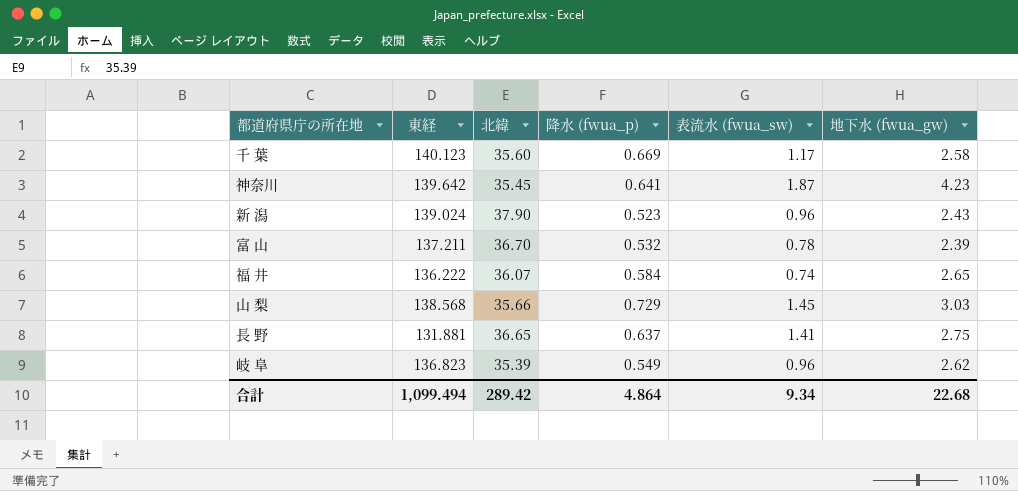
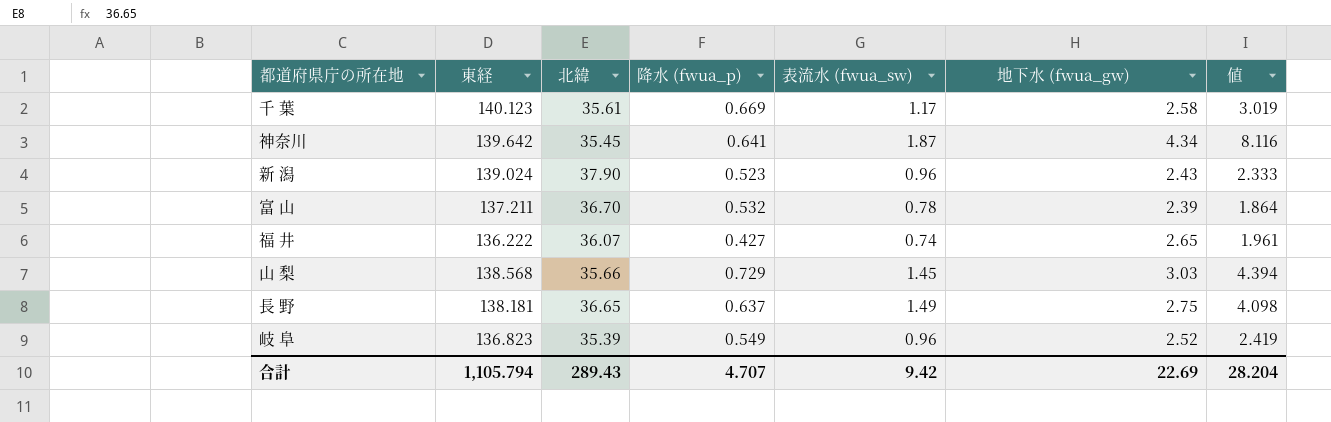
column 値 | formula: none -> [表流水 (fwua_sw)] * [地下水 (fwua_gw)]
千 葉 | 北緯: 35.60 -> 35.61
神奈川 | 地下水 (fwua_gw): 4.23 -> 4.34
福 井 | 降水 (fwua_p): 0.584 -> 0.427
長 野 | 東経: 131.881 -> 138.181
長 野 | 表流水 (fwua_sw): 1.41 -> 1.49
岐 阜 | 地下水 (fwua_gw): 2.62 -> 2.52
合計 | 東経: 1,099.494 -> 1,105.794
合計 | 北緯: 289.42 -> 289.43
合計 | 降水 (fwua_p): 4.864 -> 4.707
合計 | 表流水 (fwua_sw): 9.34 -> 9.42
合計 | 地下水 (fwua_gw): 22.68 -> 22.69

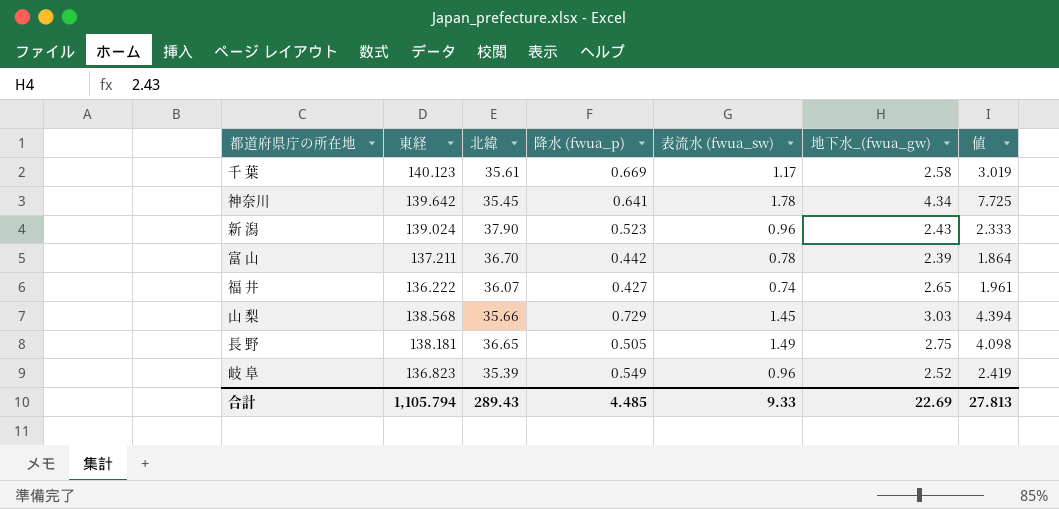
column name: 地下水 (fwua_gw) -> 地下水_(fwua_gw)
神奈川 | 表流水 (fwua_sw): 1.87 -> 1.78
神奈川 | 値: 8.116 -> 7.725
富 山 | 降水 (fwua_p): 0.532 -> 0.442
長 野 | 降水 (fwua_p): 0.637 -> 0.505
合計 | 降水 (fwua_p): 4.707 -> 4.485
合計 | 表流水 (fwua_sw): 9.42 -> 9.33
合計 | 値: 28.204 -> 27.813

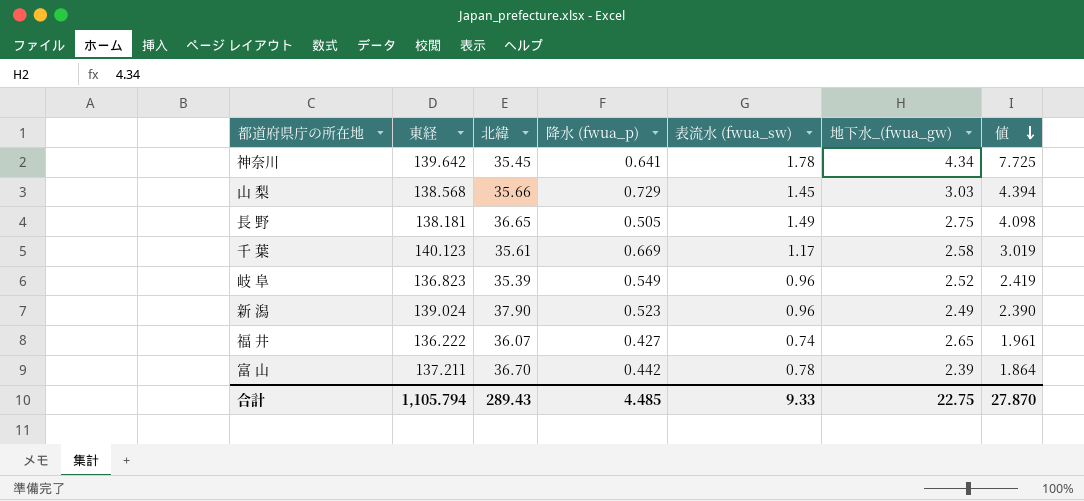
row order: none -> 値 descending
新 潟 | 地下水_(fwua_gw): 2.43 -> 2.49
新 潟 | 値: 2.333 -> 2.390
合計 | 地下水_(fwua_gw): 22.69 -> 22.75
合計 | 値: 27.813 -> 27.870

